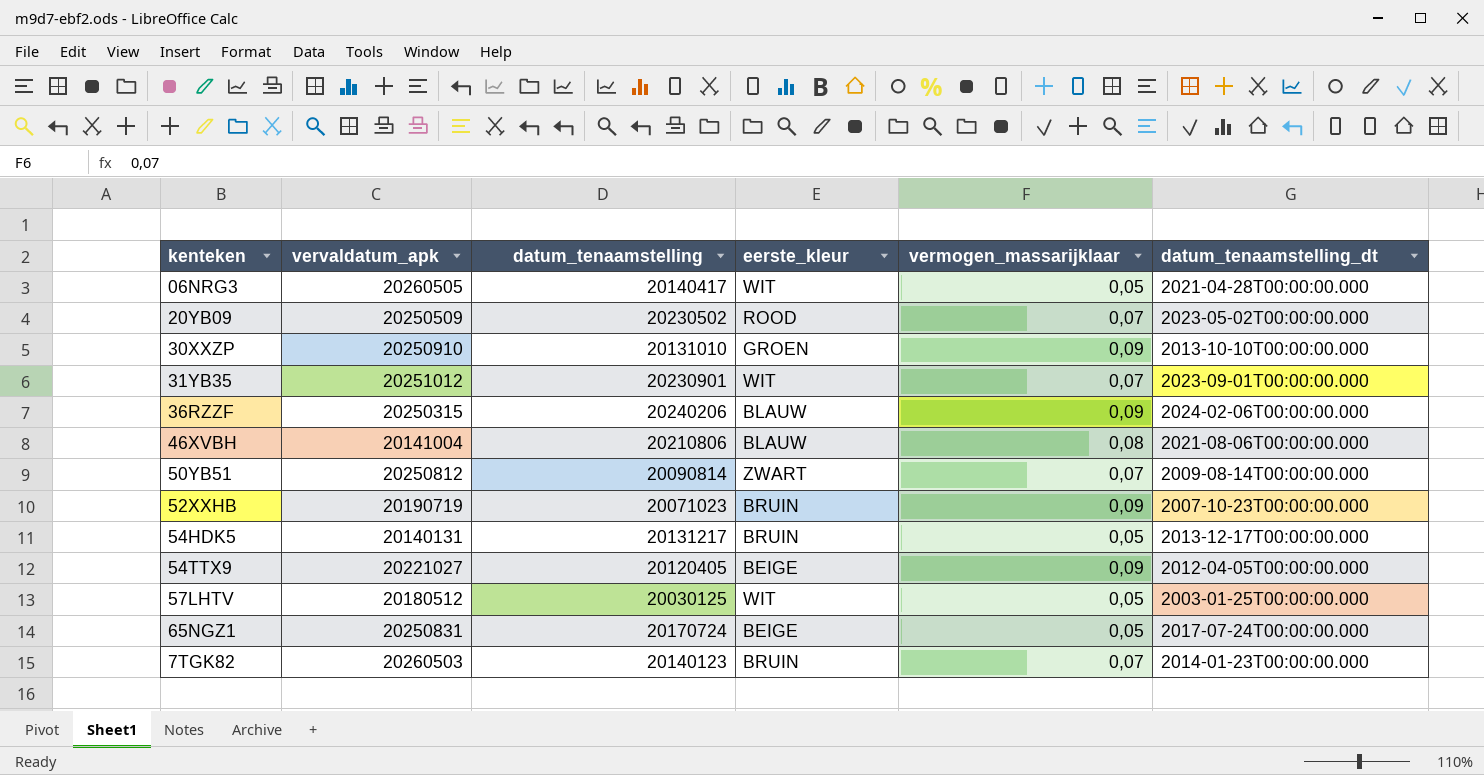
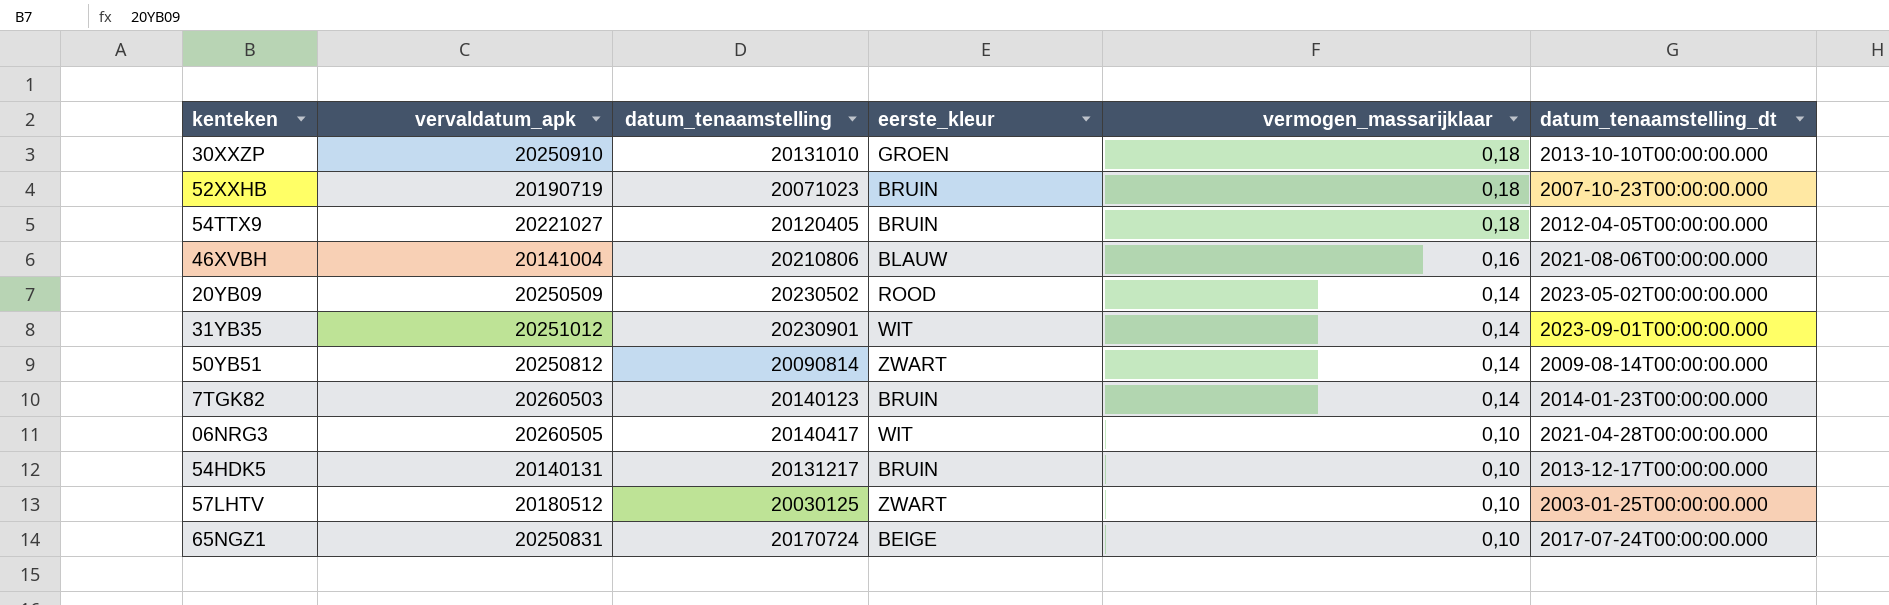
row order: none -> vermogen_massarijklaar descending
row 36RZZF: 20250315 | 20240206 | BLAUW | 0,09 | 2024-02-06T00:00:00.000 -> none
30XXZP | vermogen_massarijklaar: 0,09 -> 0,18
52XXHB | vermogen_massarijklaar: 0,09 -> 0,18
54TTX9 | eerste_kleur: BEIGE -> BRUIN
54TTX9 | vermogen_massarijklaar: 0,09 -> 0,18
46XVBH | vermogen_massarijklaar: 0,08 -> 0,16
20YB09 | vermogen_massarijklaar: 0,07 -> 0,14
31YB35 | vermogen_massarijklaar: 0,07 -> 0,14
50YB51 | vermogen_massarijklaar: 0,07 -> 0,14
7TGK82 | vermogen_massarijklaar: 0,07 -> 0,14
06NRG3 | vermogen_massarijklaar: 0,05 -> 0,10
54HDK5 | vermogen_massarijklaar: 0,05 -> 0,10
57LHTV | eerste_kleur: WIT -> ZWART
57LHTV | vermogen_massarijklaar: 0,05 -> 0,10
65NGZ1 | vermogen_massarijklaar: 0,05 -> 0,10

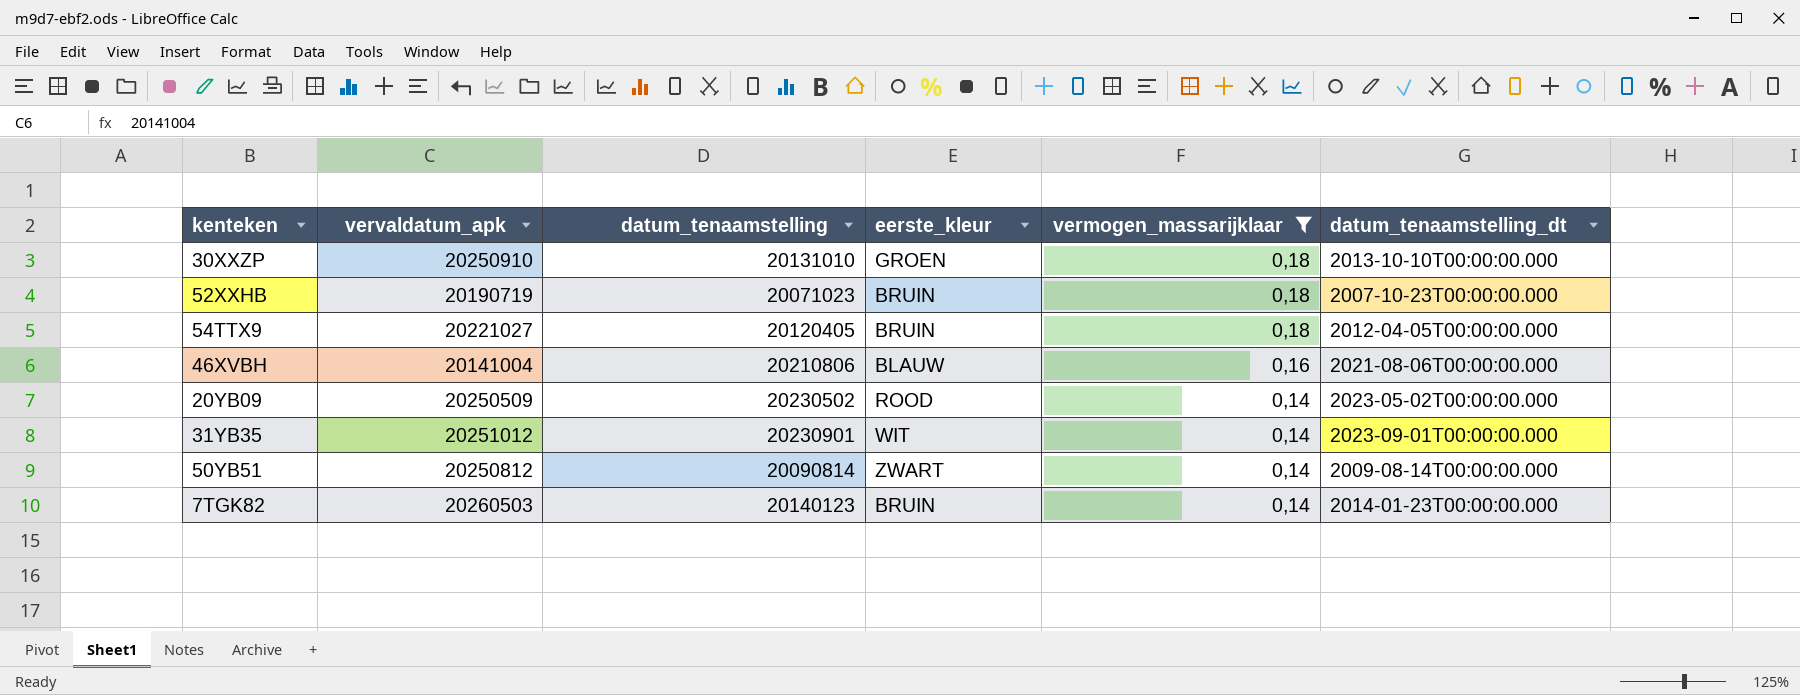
filter: none -> vermogen_massarijklaar != 0,10

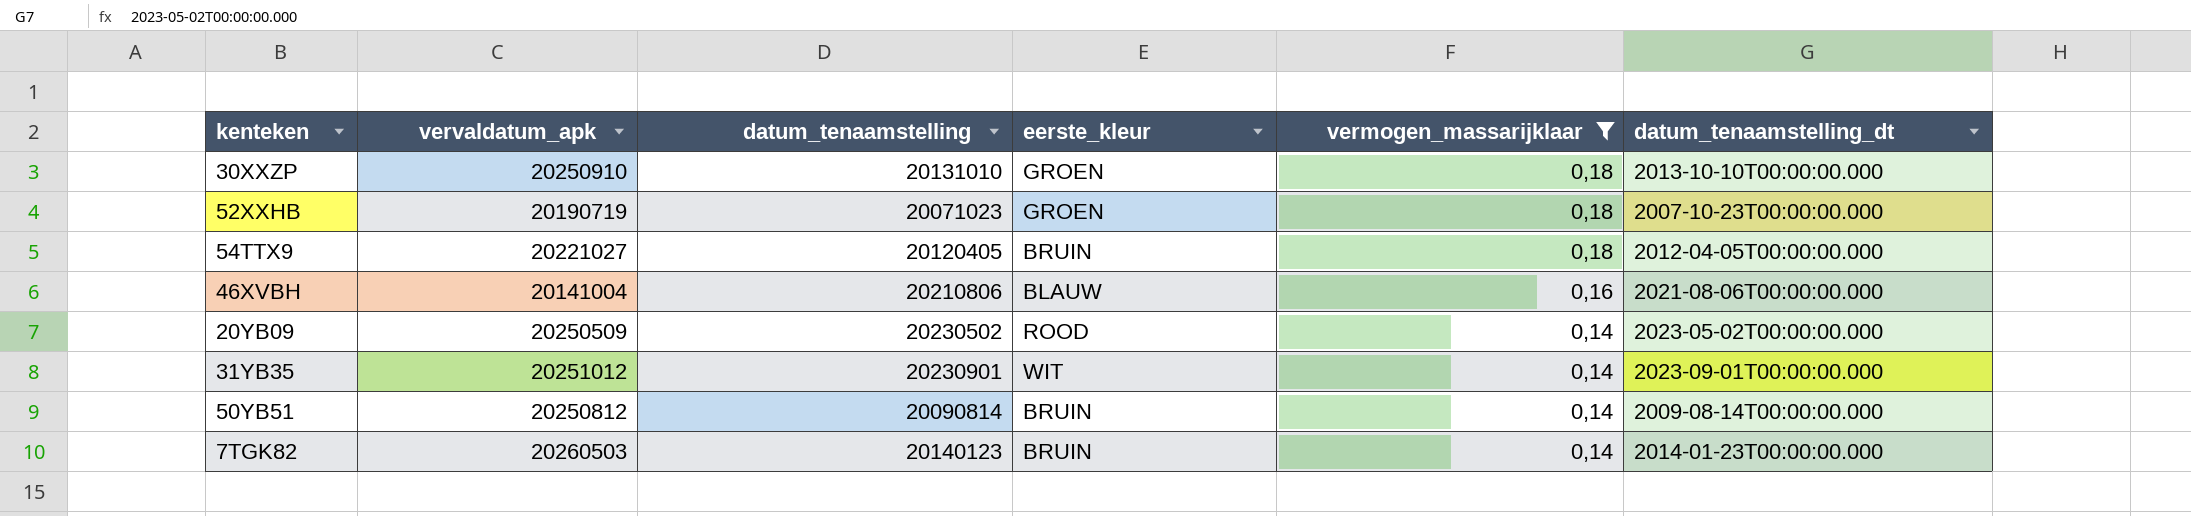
52XXHB | eerste_kleur: BRUIN -> GROEN
50YB51 | eerste_kleur: ZWART -> BRUIN

